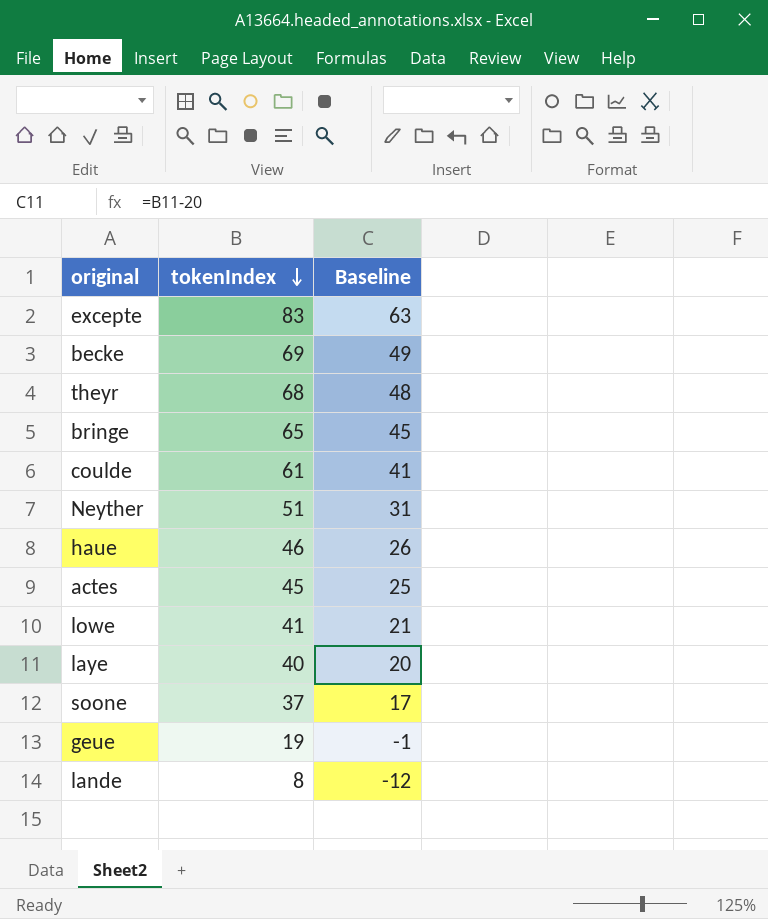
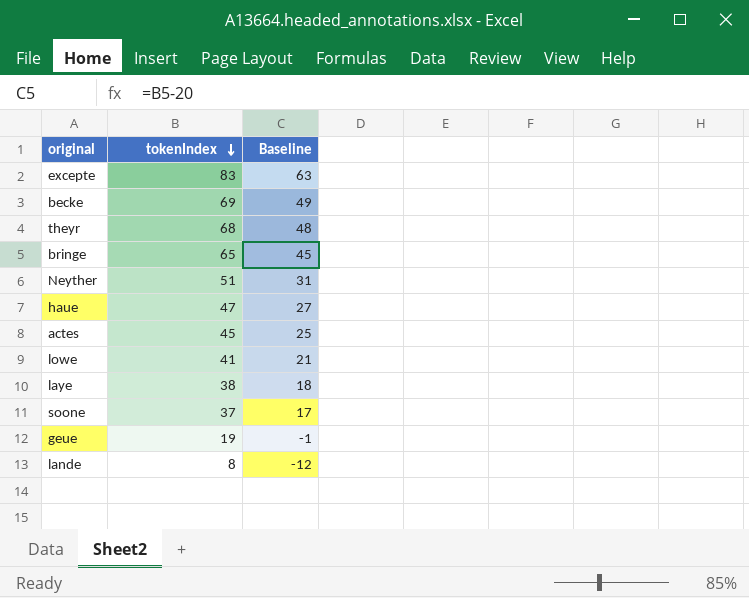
row coulde: 61 | 41 -> none
haue | tokenIndex: 46 -> 47
haue | Baseline: 26 -> 27
laye | tokenIndex: 40 -> 38
laye | Baseline: 20 -> 18

